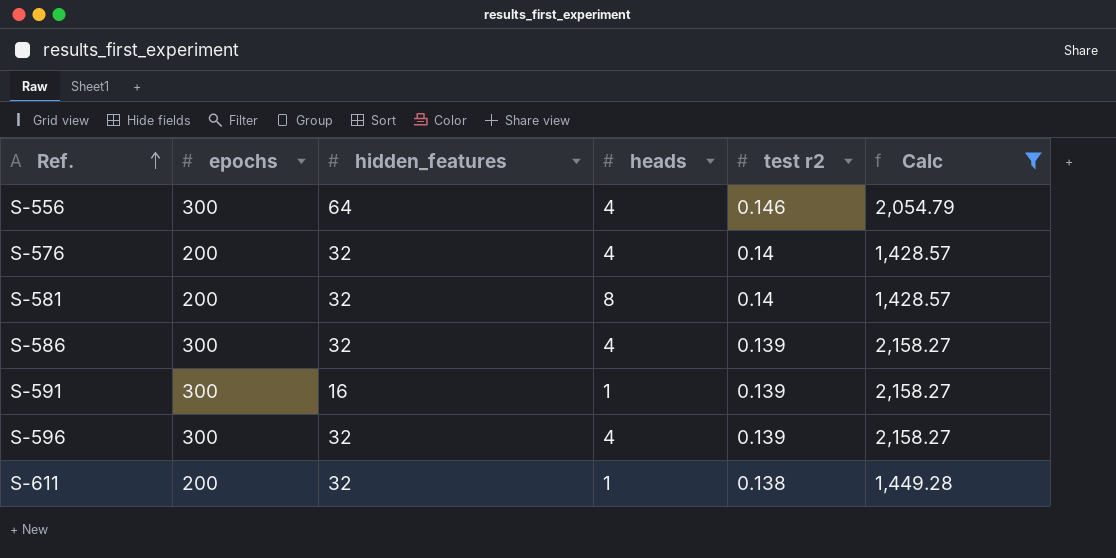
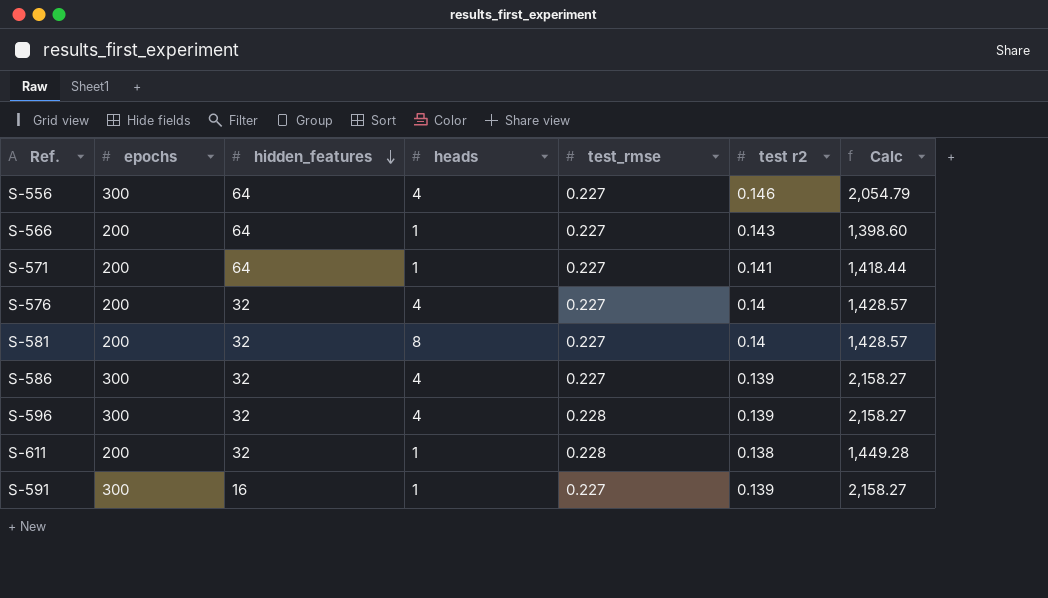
filter: Calc >= 1,428.57 -> none
row order: Ref. ascending -> hidden_features descending
column test_rmse | position: none -> 5

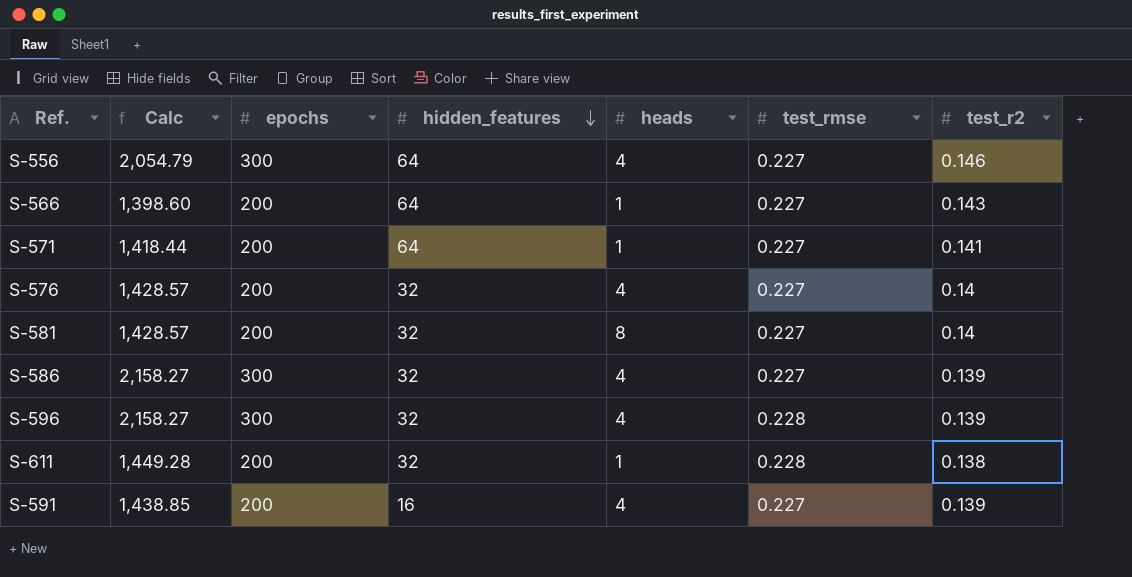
column Calc | position: 7 -> 2
column name: test r2 -> test_r2
S-591 | Calc: 2,158.27 -> 1,438.85
S-591 | epochs: 300 -> 200
S-591 | heads: 1 -> 4

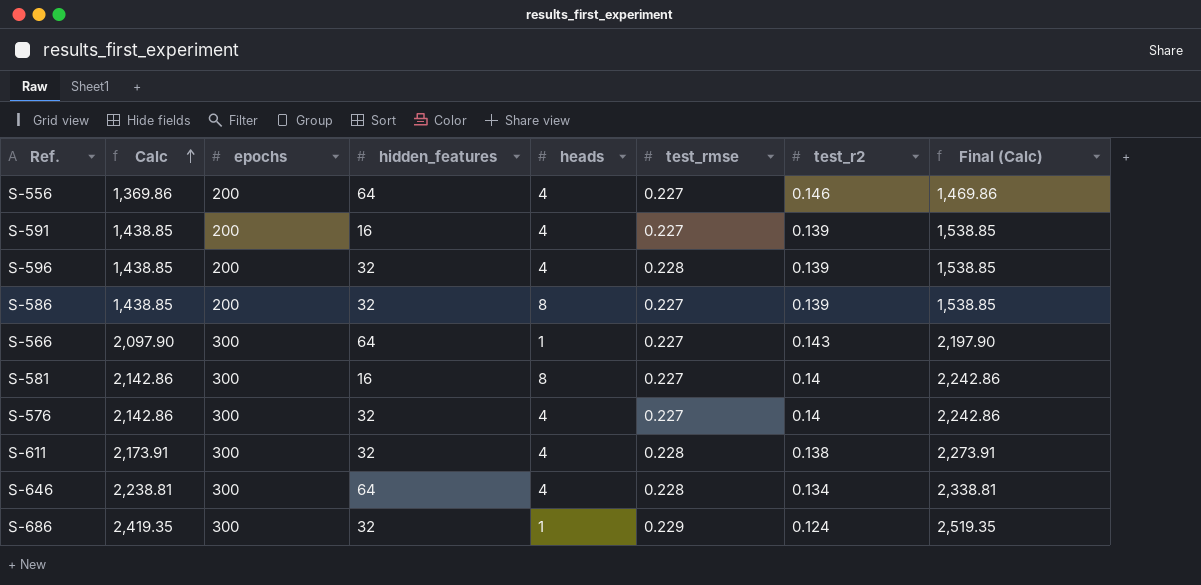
row order: hidden_features descending -> Calc ascending
column Final (Calc) | formula: none -> [Calc] + 100
row S-571: 1,418.44 | 200 | 64 | 1 | 0.227 | 0.141 -> none
S-556 | Calc: 2,054.79 -> 1,369.86
S-556 | epochs: 300 -> 200
S-596 | Calc: 2,158.27 -> 1,438.85
S-596 | epochs: 300 -> 200
S-586 | Calc: 2,158.27 -> 1,438.85
S-586 | epochs: 300 -> 200
S-586 | heads: 4 -> 8
S-566 | Calc: 1,398.60 -> 2,097.90
S-566 | epochs: 200 -> 300
S-581 | Calc: 1,428.57 -> 2,142.86
S-581 | epochs: 200 -> 300
S-581 | hidden_features: 32 -> 16
S-576 | Calc: 1,428.57 -> 2,142.86
S-576 | epochs: 200 -> 300
S-611 | Calc: 1,449.28 -> 2,173.91
S-611 | epochs: 200 -> 300
S-611 | heads: 1 -> 4
row S-646: none -> 2,238.81 | 300 | 64 | 4 | 0.228 | 0.134 | 2,338.81
row S-686: none -> 2,419.35 | 300 | 32 | 1 | 0.229 | 0.124 | 2,519.35

